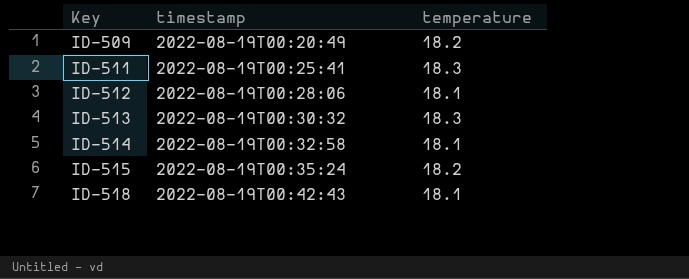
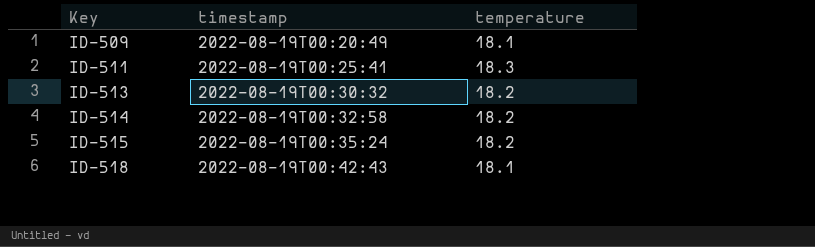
row ID-512: 2022-08-19T00:28:06 | 18.1 -> none
ID-509 | temperature: 18.2 -> 18.1
ID-513 | temperature: 18.3 -> 18.2
ID-514 | temperature: 18.1 -> 18.2

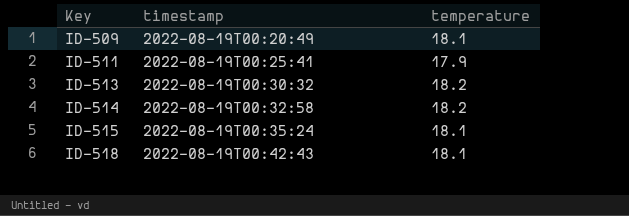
ID-511 | temperature: 18.3 -> 17.9
ID-515 | temperature: 18.2 -> 18.1

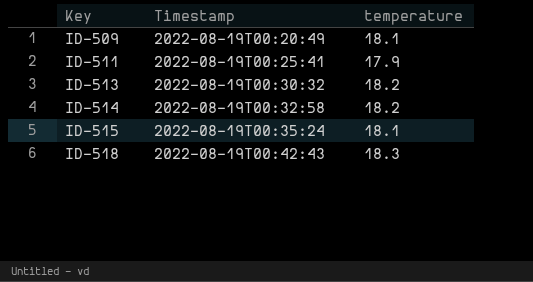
column name: timestamp -> Timestamp
ID-518 | temperature: 18.1 -> 18.3

